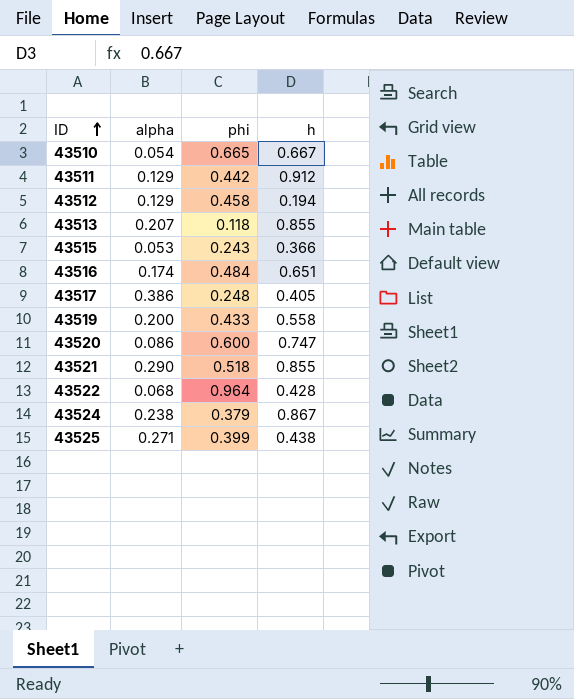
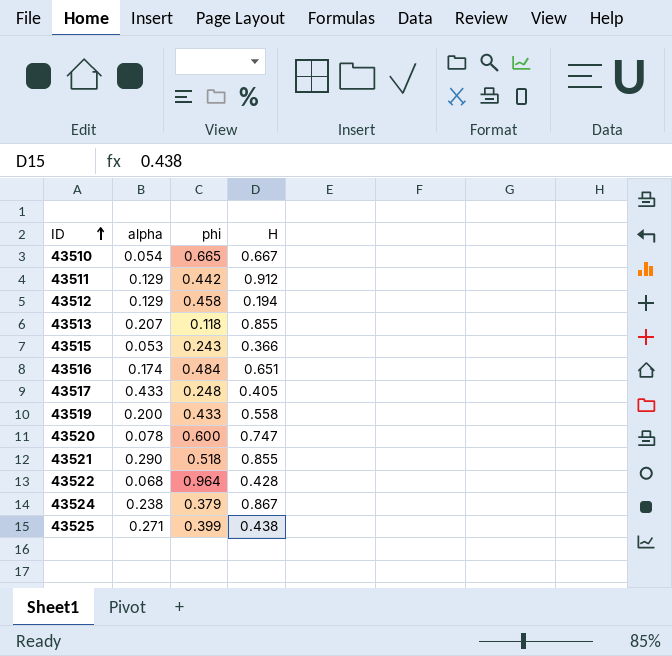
column name: h -> H
43517 | alpha: 0.386 -> 0.433
43520 | alpha: 0.086 -> 0.078

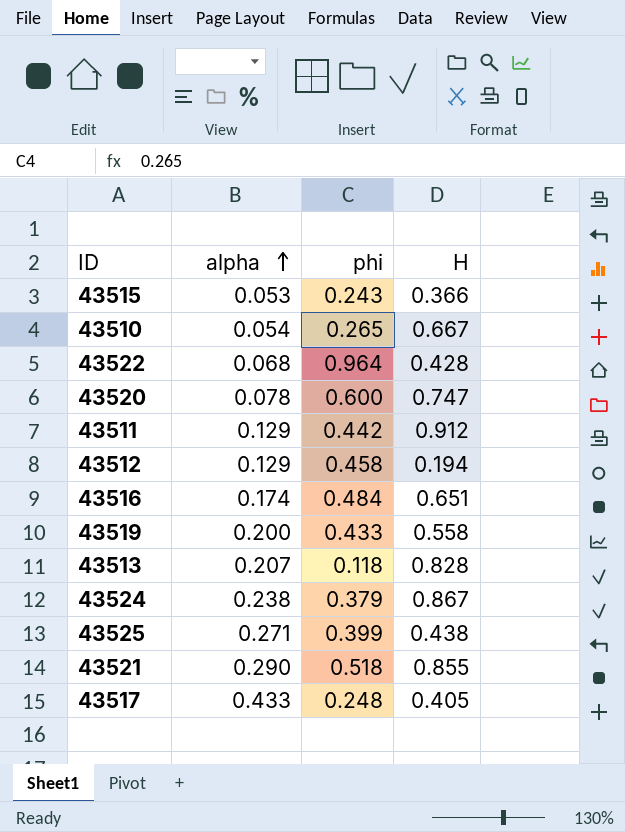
row order: ID ascending -> alpha ascending
43510 | phi: 0.665 -> 0.265
43513 | H: 0.855 -> 0.828

